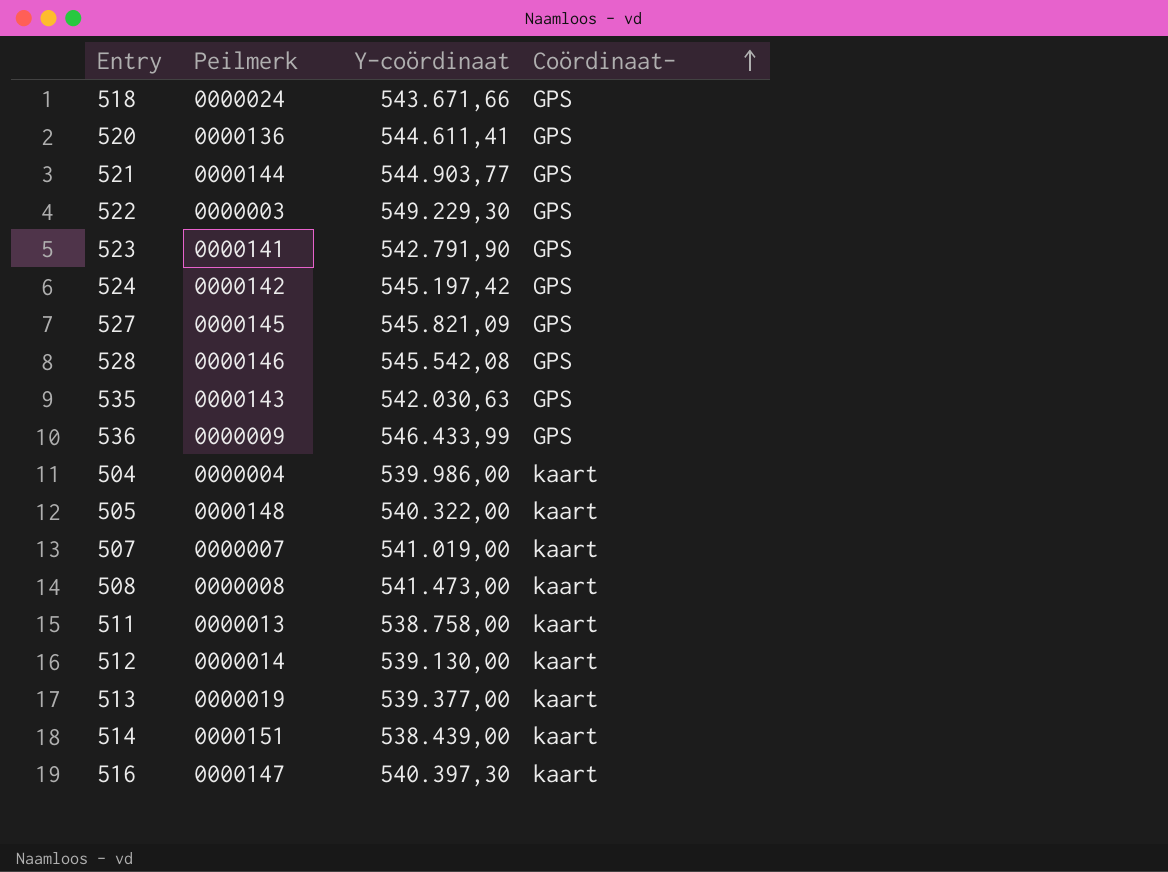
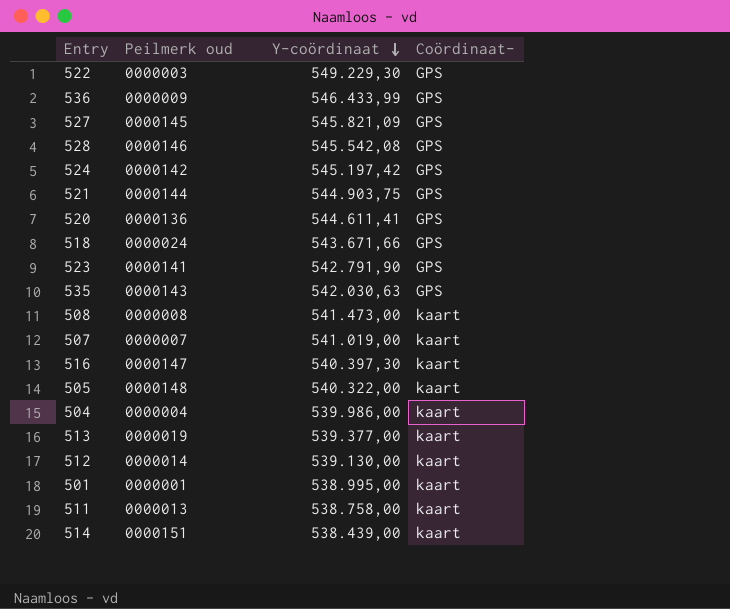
row order: Coördinaat- ascending -> Y-coördinaat descending
column name: Peilmerk -> Peilmerk oud
521 | Y-coördinaat: 544.903,77 -> 544.903,75
row 501: none -> 0000001 | 538.995,00 | kaart

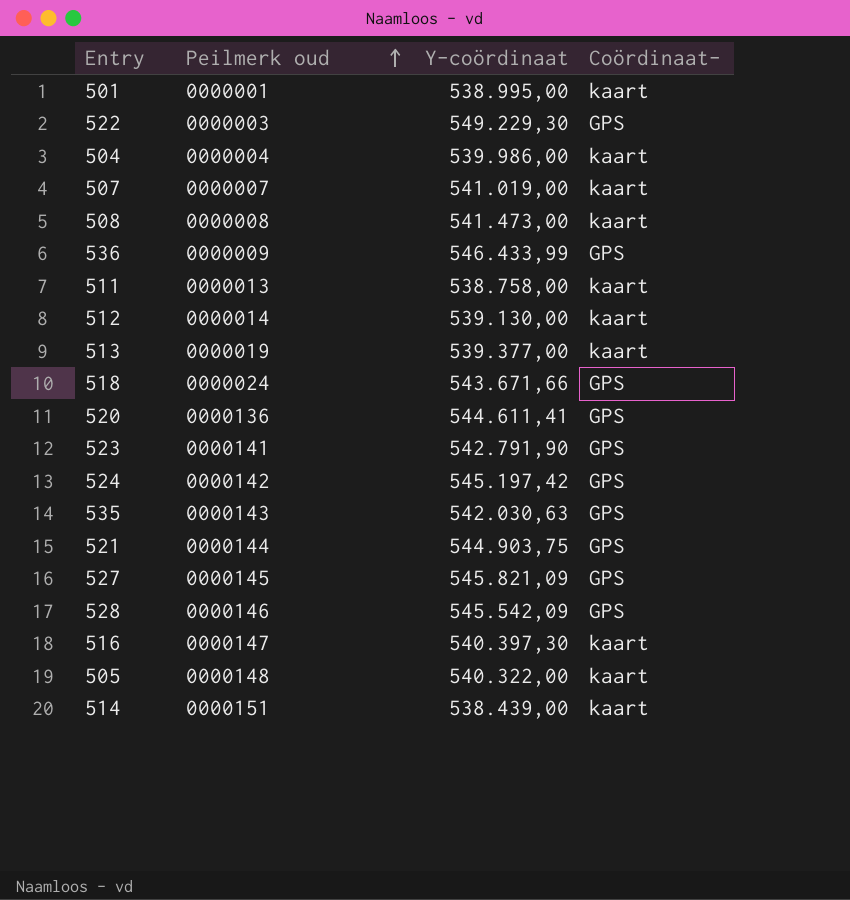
row order: Y-coördinaat descending -> Peilmerk oud ascending
528 | Y-coördinaat: 545.542,08 -> 545.542,09

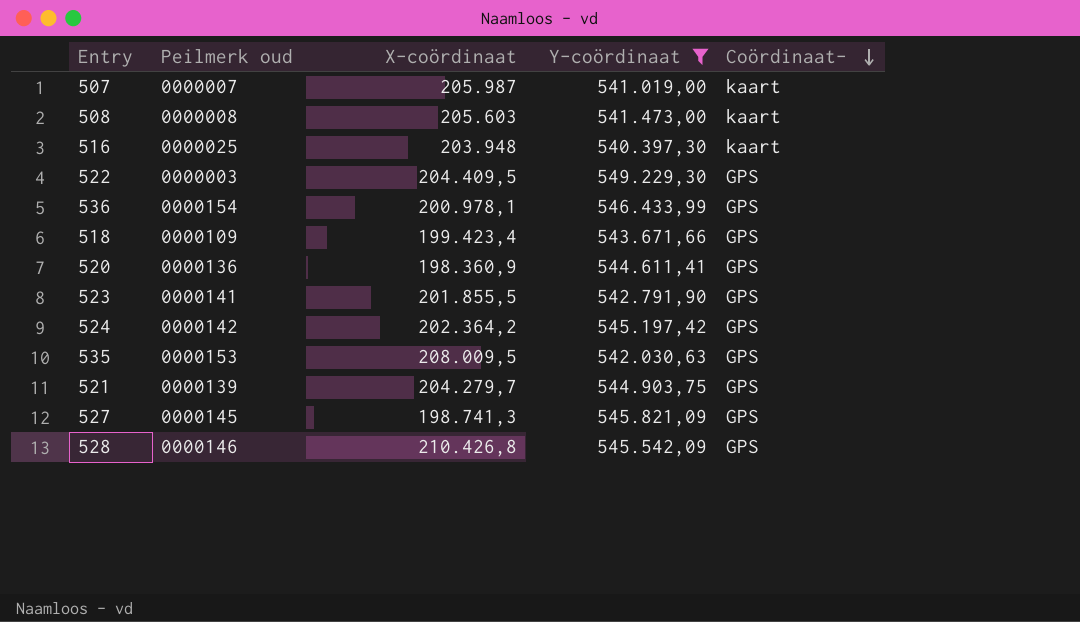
filter: none -> Y-coördinaat >= 540.397,30
row order: Peilmerk oud ascending -> Coördinaat- descending
column X-coördinaat | position: none -> 3
516 | Peilmerk oud: 0000147 -> 0000025
536 | Peilmerk oud: 0000009 -> 0000154
518 | Peilmerk oud: 0000024 -> 0000109
535 | Peilmerk oud: 0000143 -> 0000153
521 | Peilmerk oud: 0000144 -> 0000139

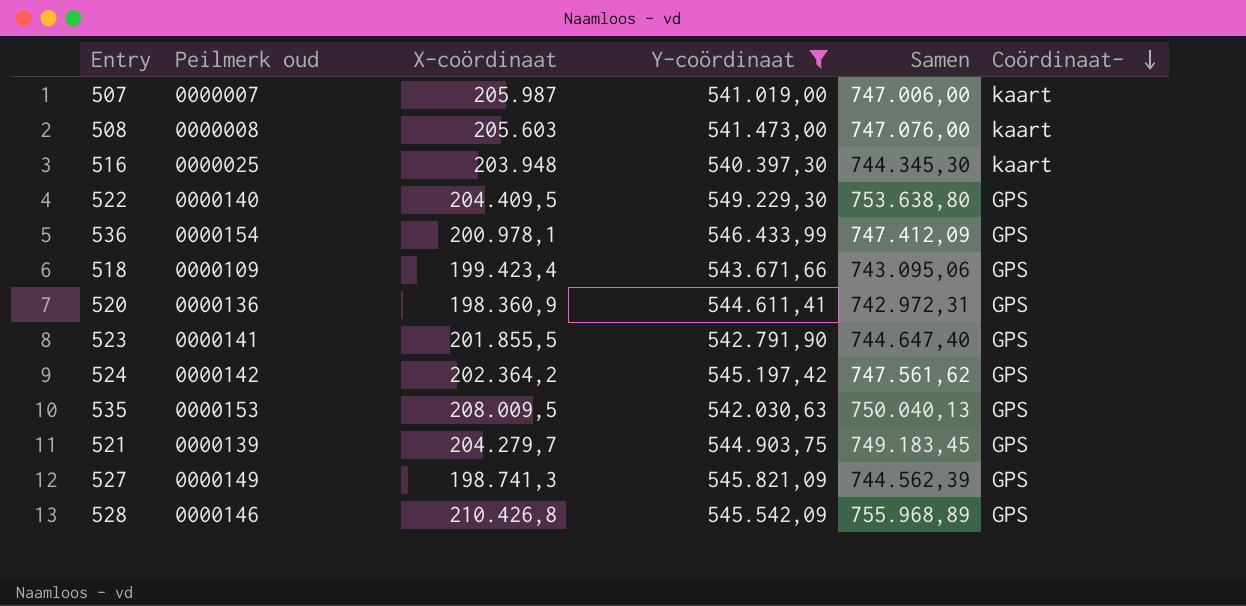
column Samen | formula: none -> [X-coördinaat] + [Y-coördinaat]
522 | Peilmerk oud: 0000003 -> 0000140
527 | Peilmerk oud: 0000145 -> 0000149

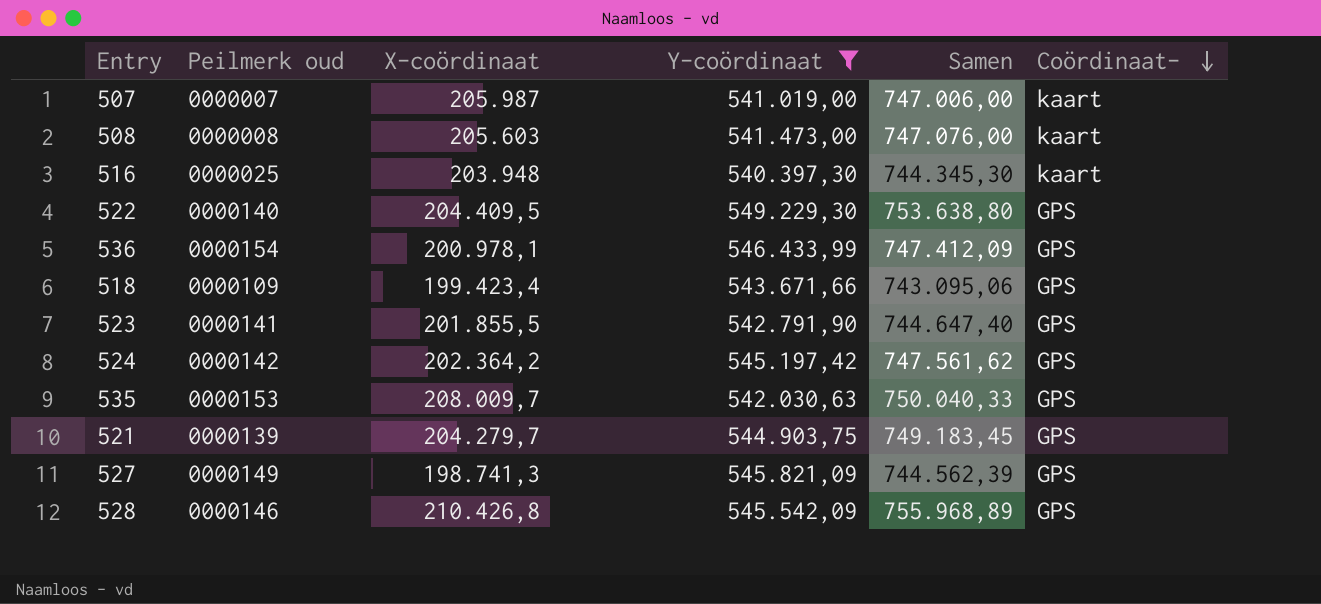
row 520: 0000136 | 198.360,9 | 544.611,41 | 742.972,31 | GPS -> none
535 | X-coördinaat: 208.009,5 -> 208.009,7
535 | Samen: 750.040,13 -> 750.040,33

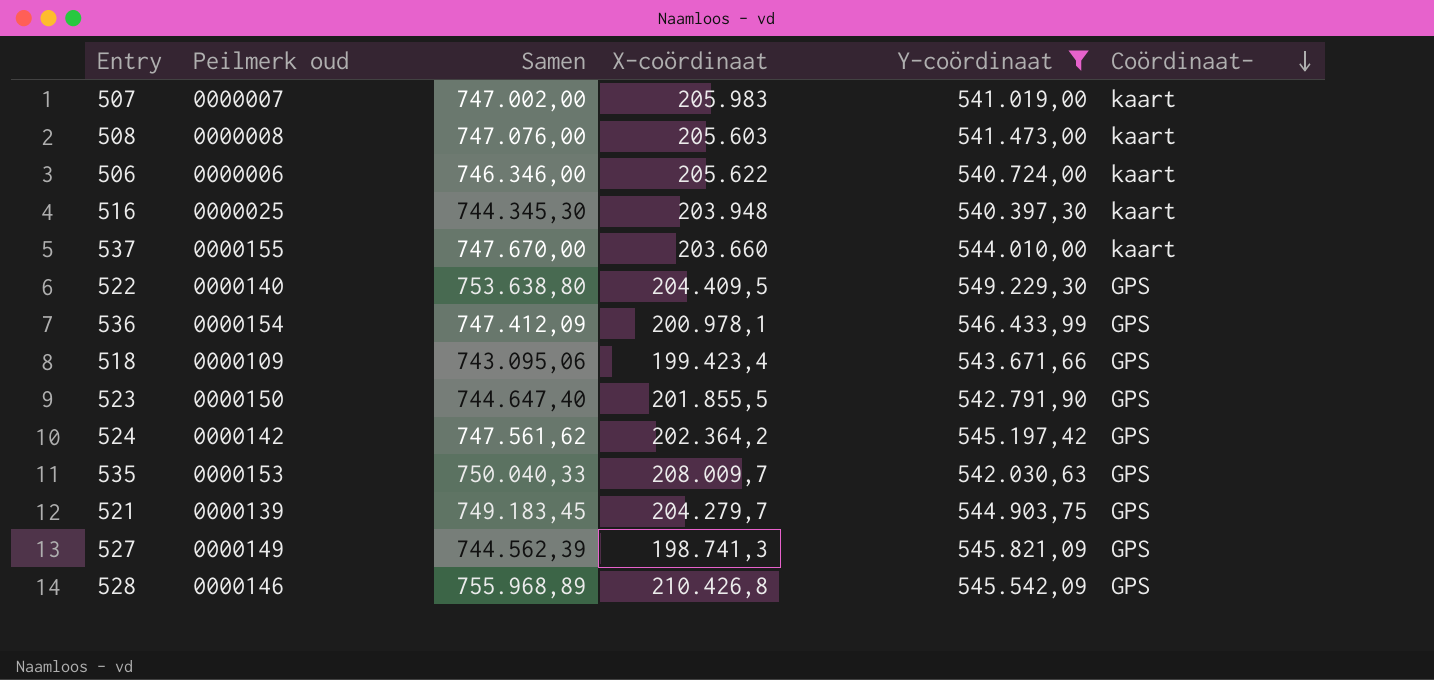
column Samen | position: 5 -> 3
507 | Samen: 747.006,00 -> 747.002,00
507 | X-coördinaat: 205.987 -> 205.983
row 506: none -> 0000006 | 746.346,00 | 205.622 | 540.724,00 | kaart
row 537: none -> 0000155 | 747.670,00 | 203.660 | 544.010,00 | kaart
523 | Peilmerk oud: 0000141 -> 0000150

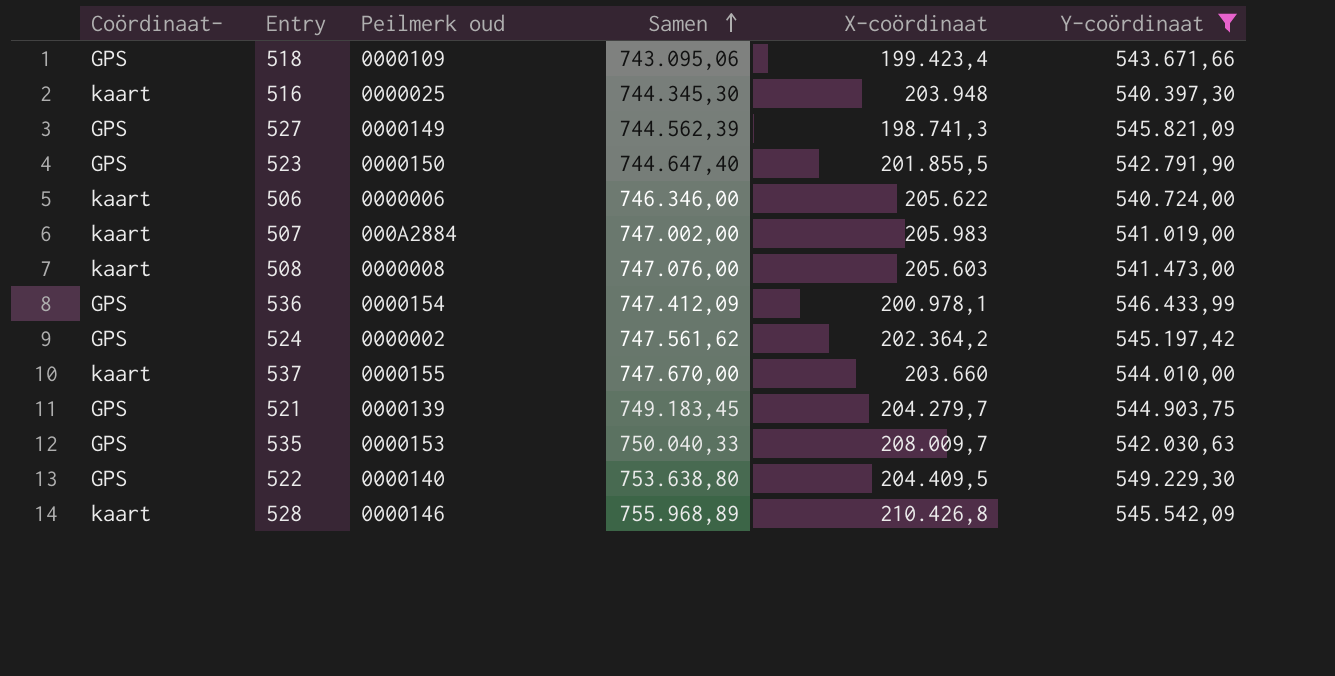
row order: Coördinaat- descending -> Samen ascending
column Coördinaat- | position: 6 -> 1
507 | Peilmerk oud: 0000007 -> 000A2884
524 | Peilmerk oud: 0000142 -> 0000002
528 | Coördinaat-: GPS -> kaart

